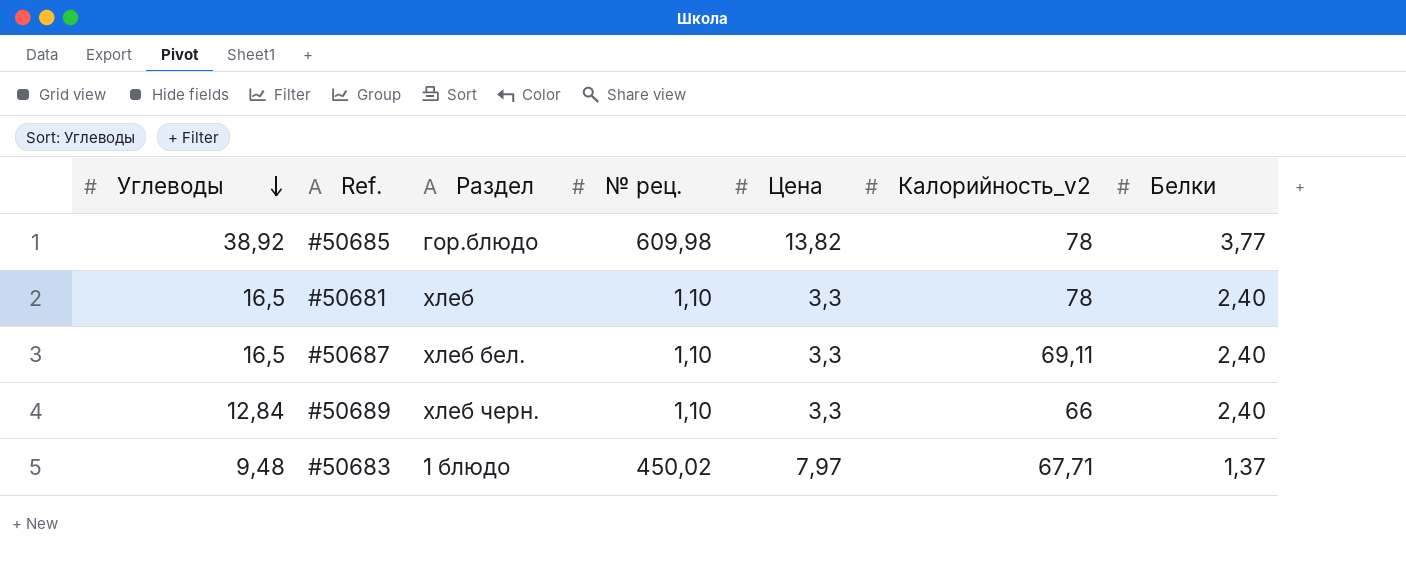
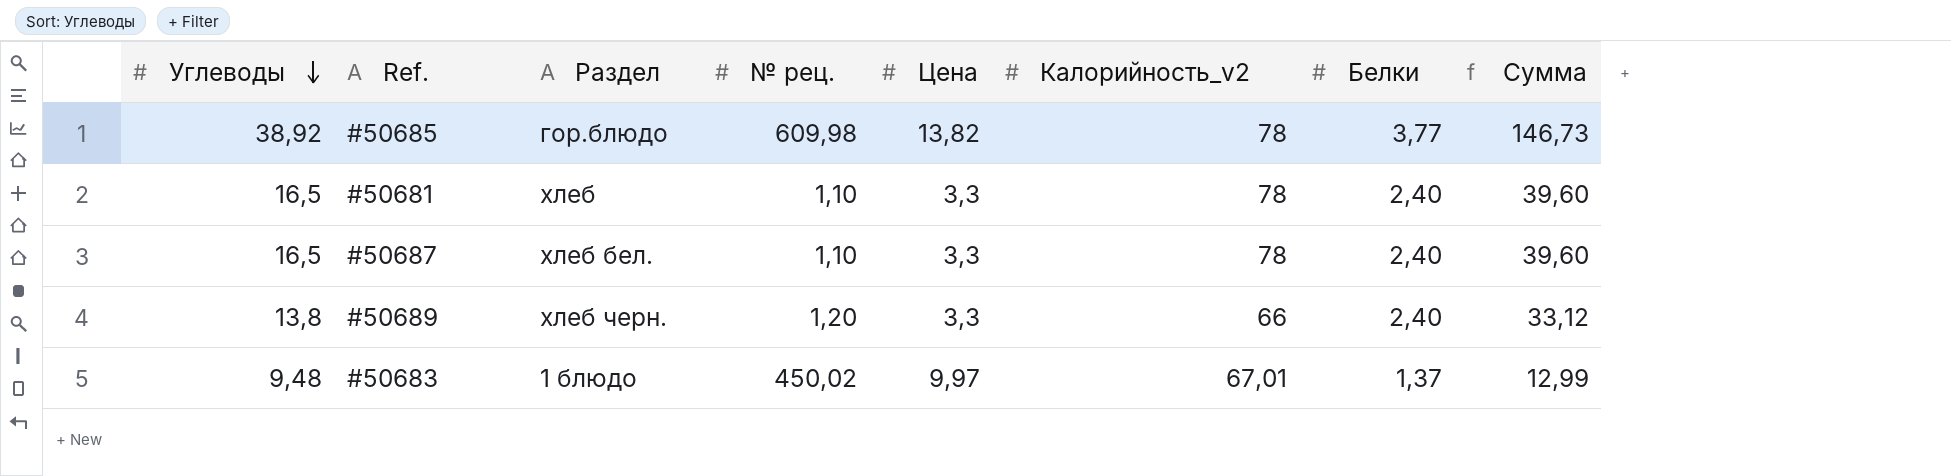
column Сумма | formula: none -> [Углеводы] * [Белки]
#50687 | Калорийность_v2: 69,11 -> 78
#50689 | Углеводы: 12,84 -> 13,8
#50689 | № рец.: 1,10 -> 1,20
#50683 | Цена: 7,97 -> 9,97
#50683 | Калорийность_v2: 67,71 -> 67,01

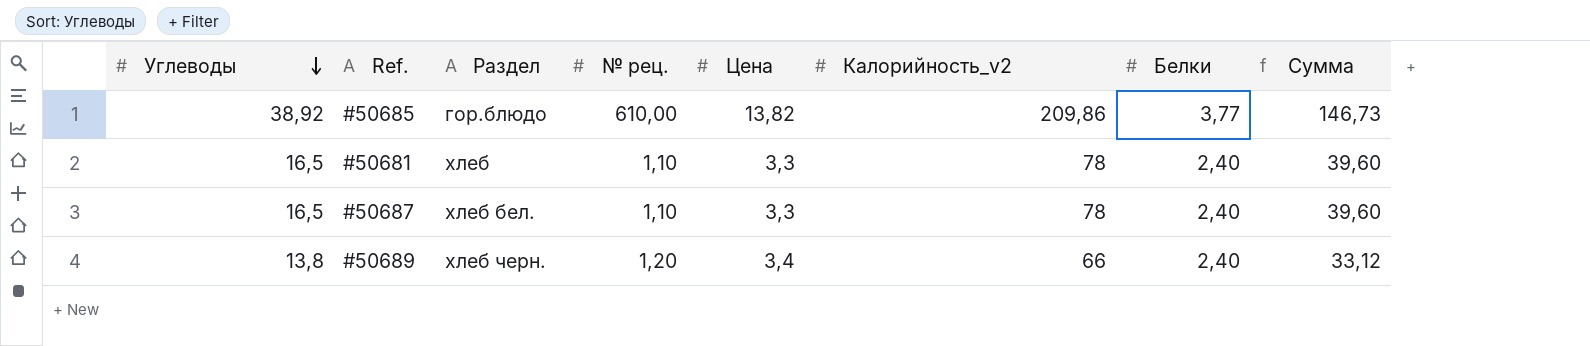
row #50683: 9,48 | 1 блюдо | 450,02 | 9,97 | 67,01 | 1,37 | 12,99 -> none
#50685 | № рец.: 609,98 -> 610,00
#50685 | Калорийность_v2: 78 -> 209,86
#50689 | Цена: 3,3 -> 3,4

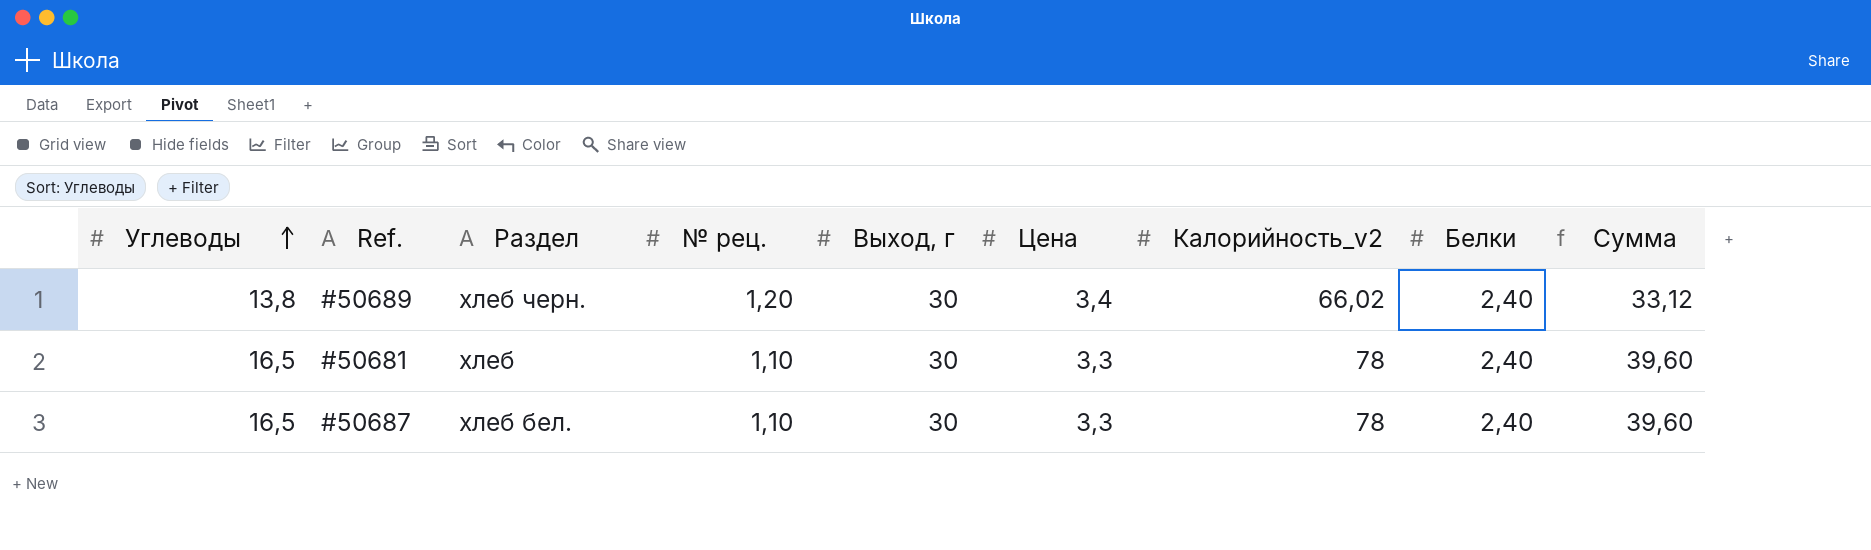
row order: Углеводы descending -> Углеводы ascending
column Выход, г | position: none -> 5
row #50685: 38,92 | гор.блюдо | 610,00 | 13,82 | 209,86 | 3,77 | 146,73 -> none
#50689 | Калорийность_v2: 66 -> 66,02

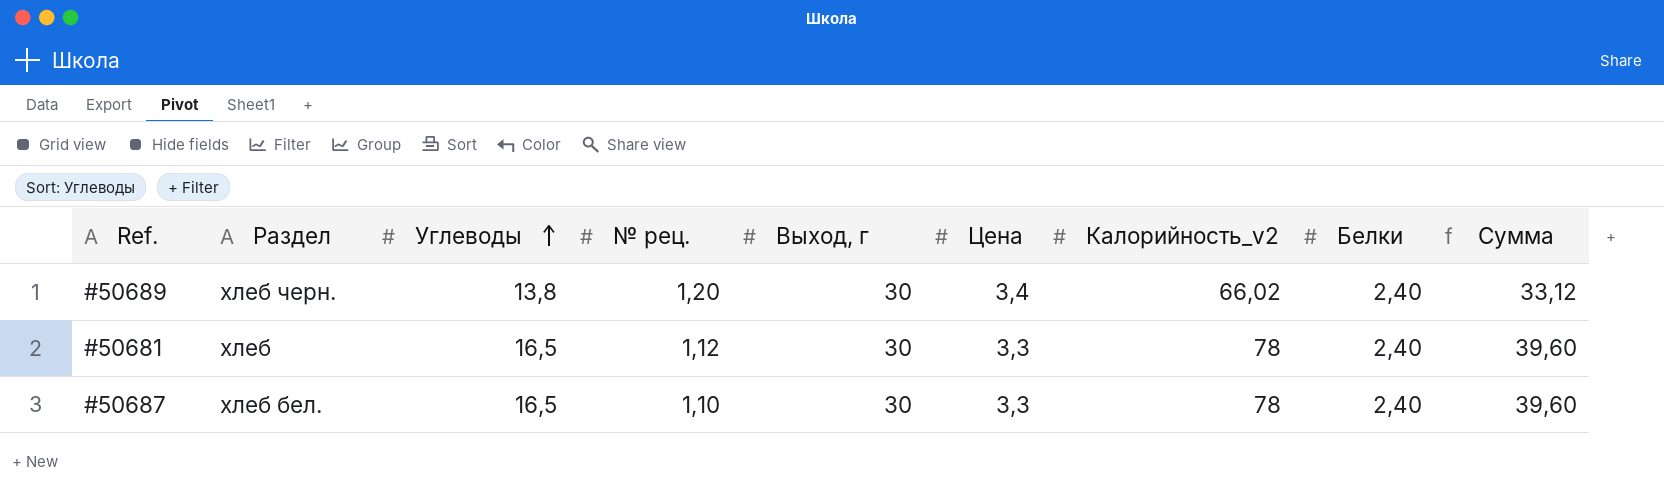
column Углеводы | position: 1 -> 3
#50681 | № рец.: 1,10 -> 1,12

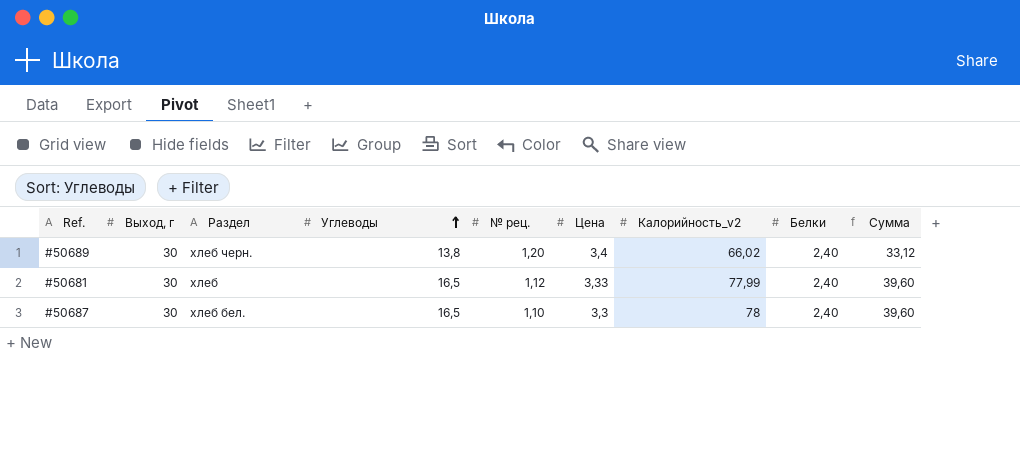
column Выход, г | position: 5 -> 2
#50681 | Цена: 3,3 -> 3,33
#50681 | Калорийность_v2: 78 -> 77,99

